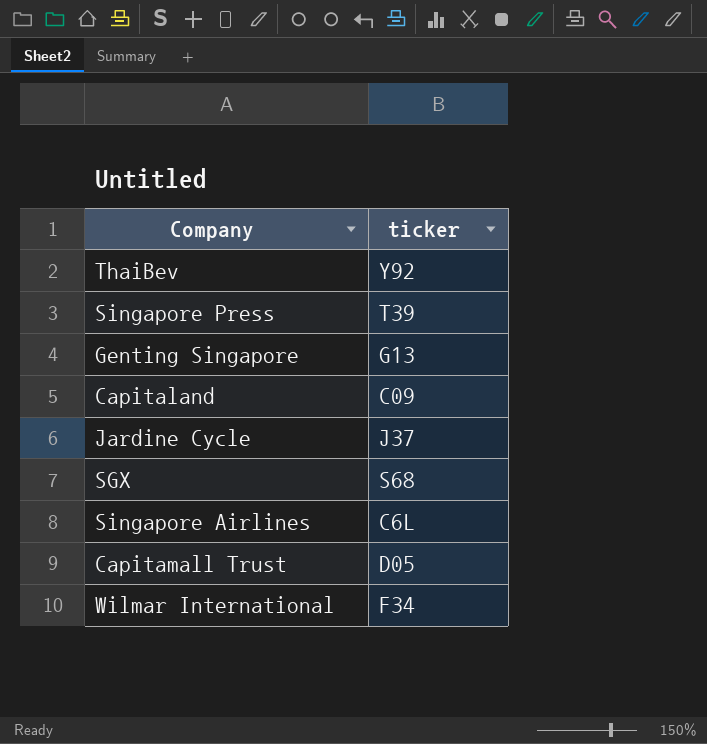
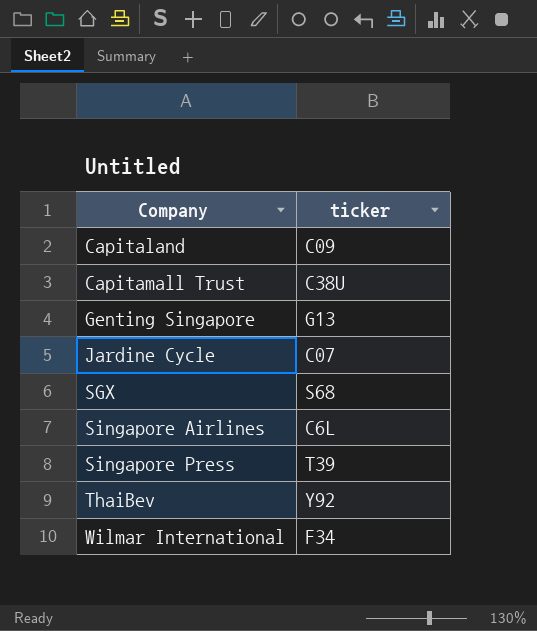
row order: none -> Company ascending
Capitamall Trust | ticker: D05 -> C38U
Jardine Cycle | ticker: J37 -> C07

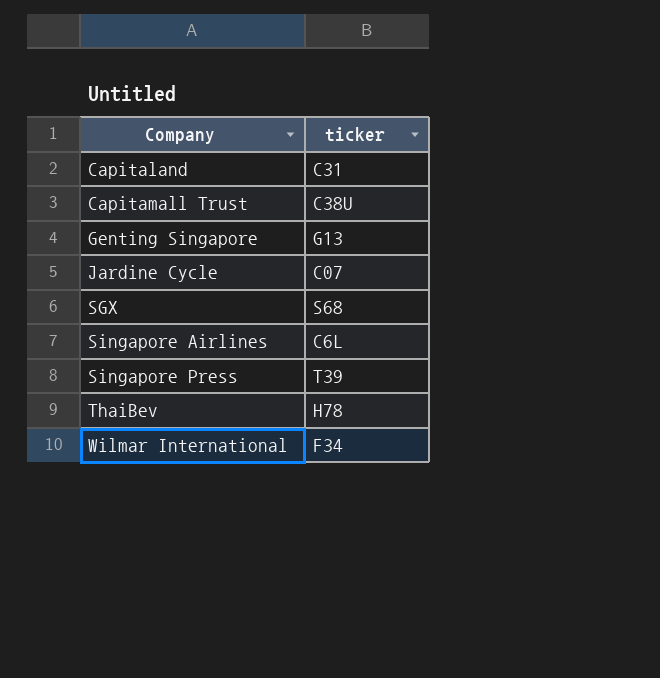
Capitaland | ticker: C09 -> C31
ThaiBev | ticker: Y92 -> H78

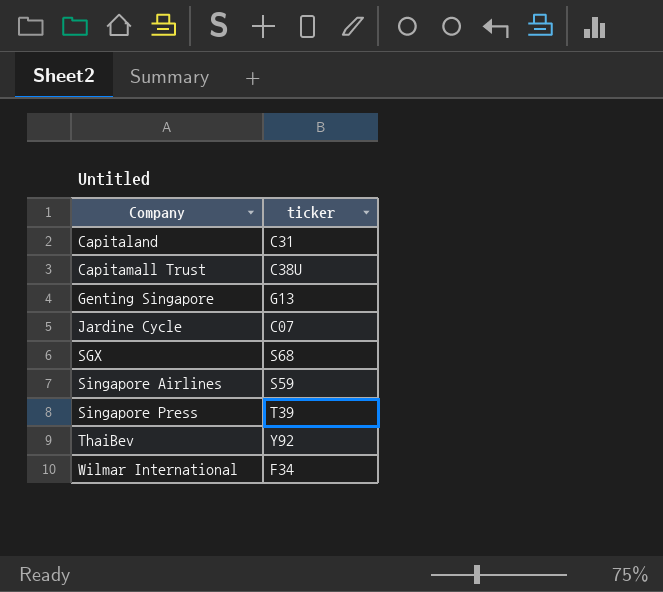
Singapore Airlines | ticker: C6L -> S59
ThaiBev | ticker: H78 -> Y92

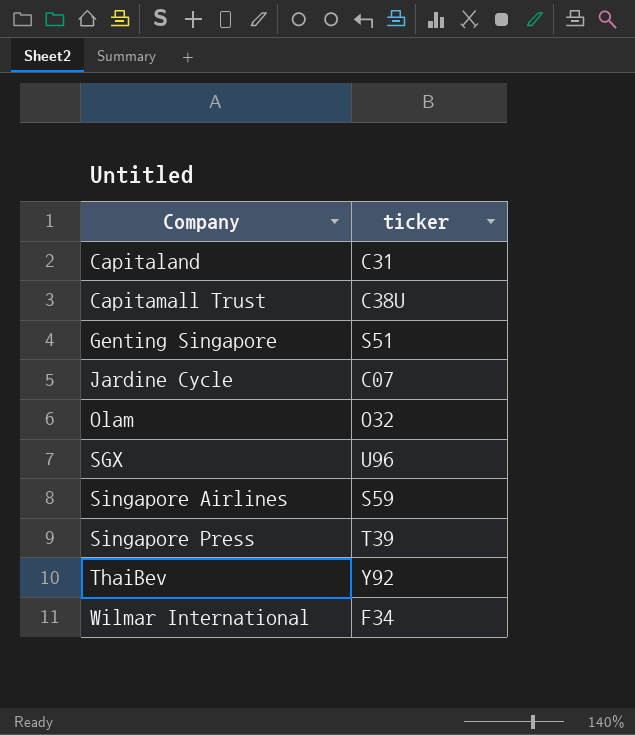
Genting Singapore | ticker: G13 -> S51
row Olam: none -> O32
SGX | ticker: S68 -> U96

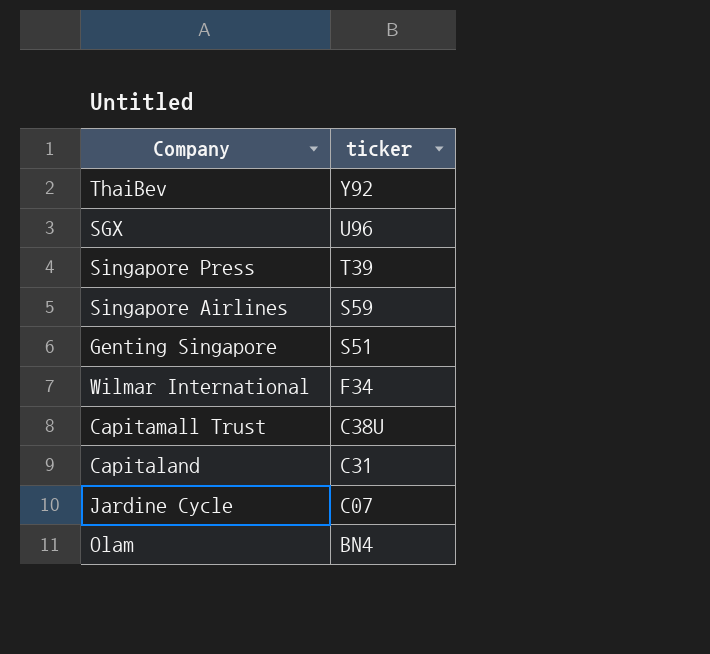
row order: Company ascending -> ticker descending
Olam | ticker: O32 -> BN4

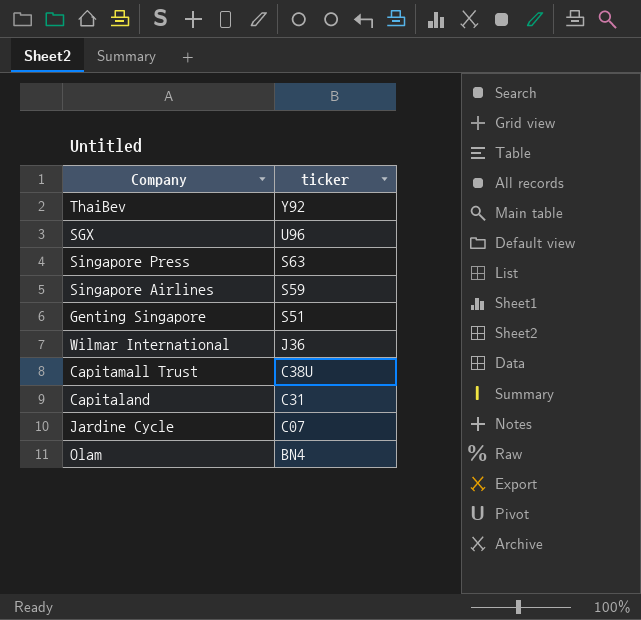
Singapore Press | ticker: T39 -> S63
Wilmar International | ticker: F34 -> J36

